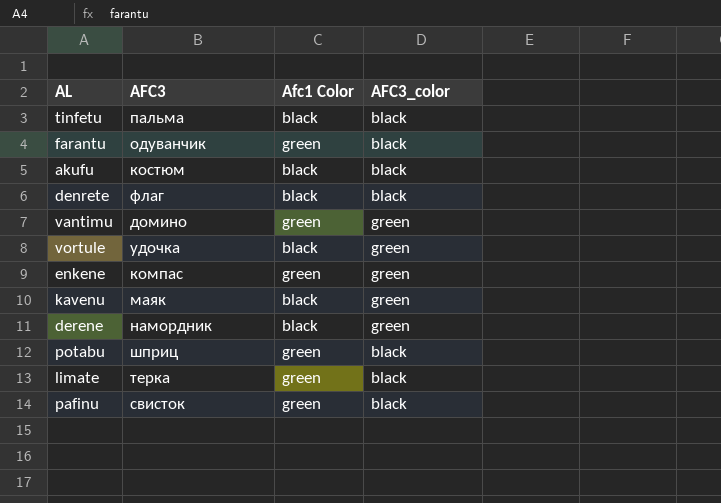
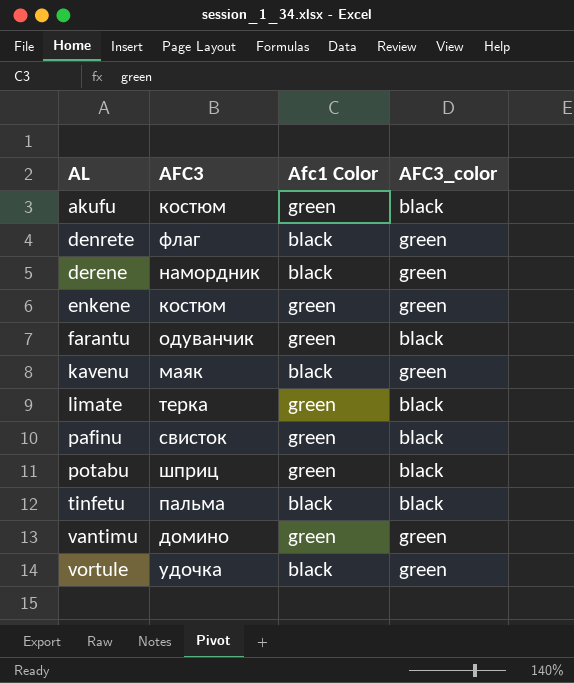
row order: none -> AL ascending
akufu | Afc1 Color: black -> green
denrete | AFC3_color: black -> green
enkene | AFC3: компас -> костюм

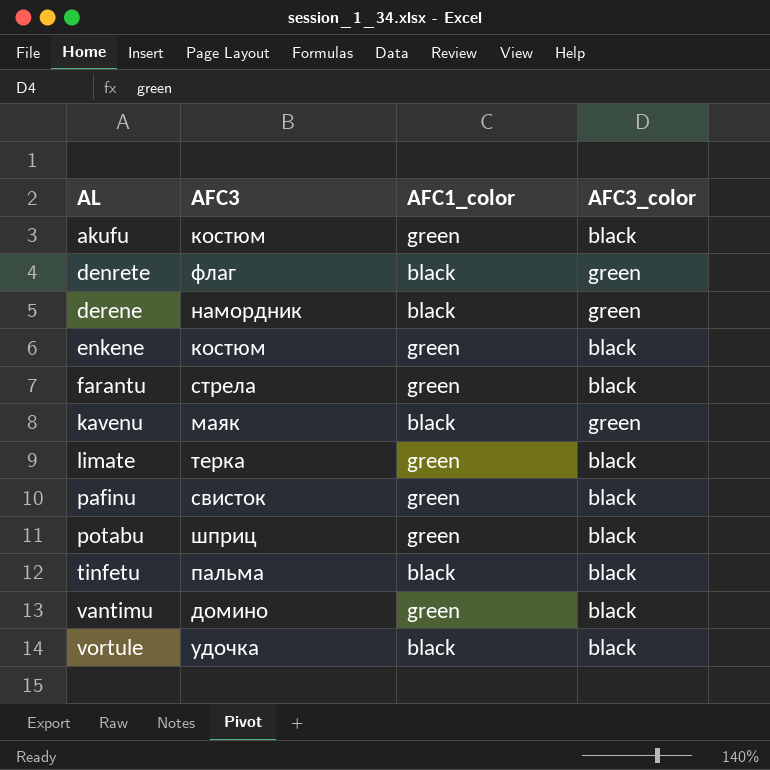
column name: Afc1 Color -> AFC1_color
enkene | AFC3_color: green -> black
farantu | AFC3: одуванчик -> стрела
vantimu | AFC3_color: green -> black
vortule | AFC3_color: green -> black

